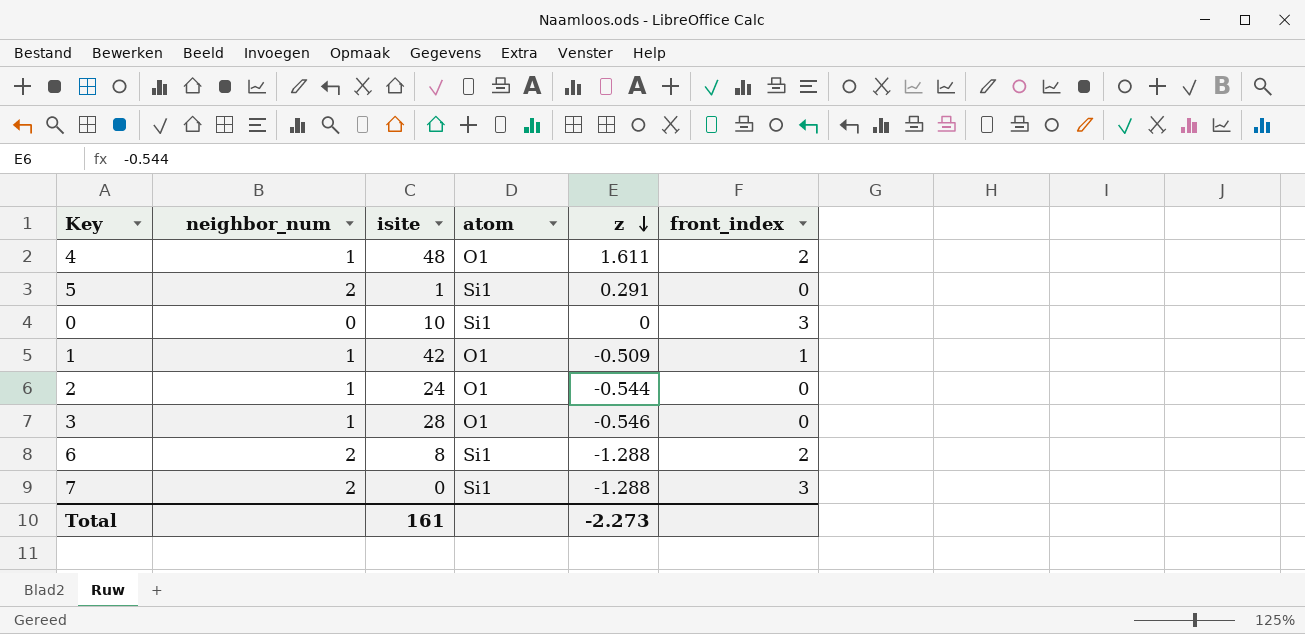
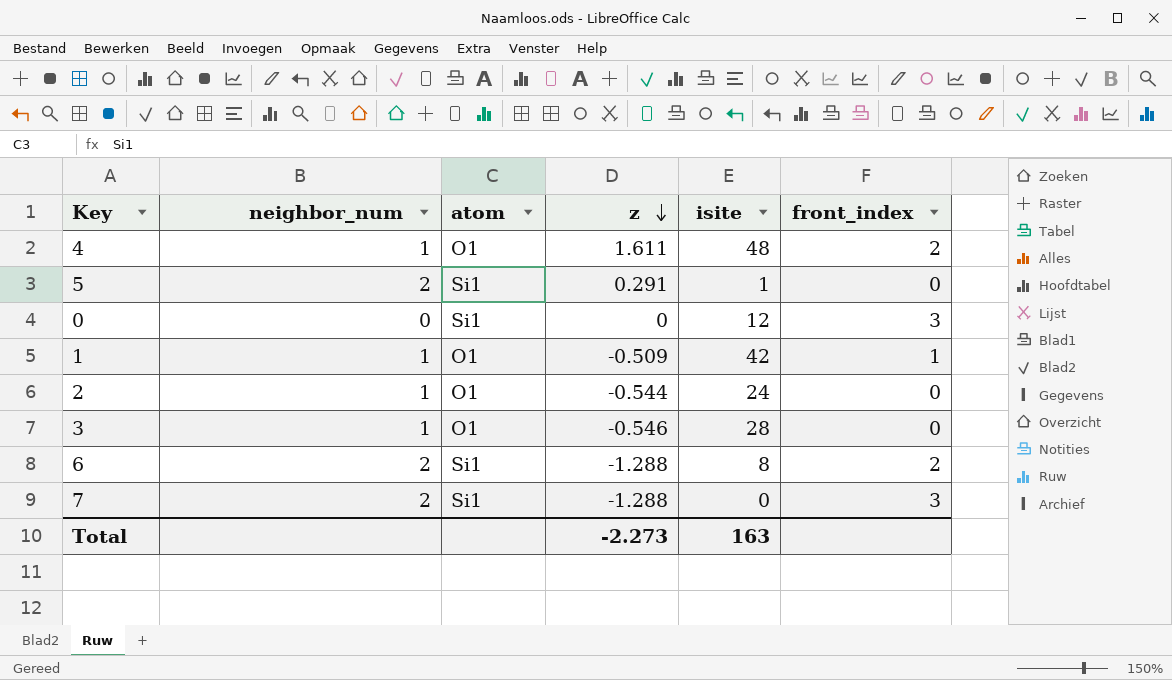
column isite | position: 3 -> 5
0 | isite: 10 -> 12
Total | isite: 161 -> 163

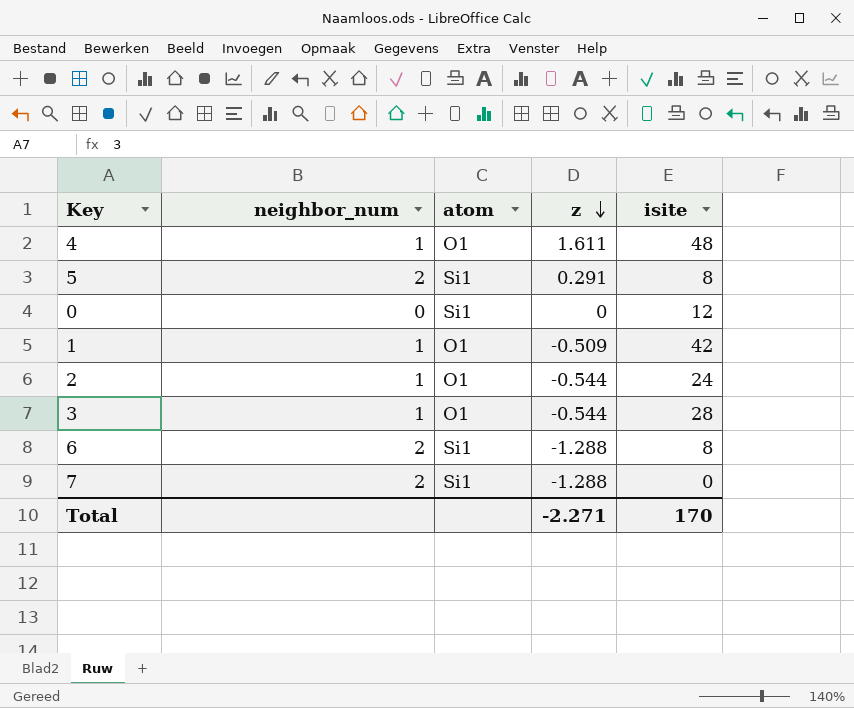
column front_index | position: 6 -> none
5 | isite: 1 -> 8
3 | z: -0.546 -> -0.544
Total | z: -2.273 -> -2.271
Total | isite: 163 -> 170

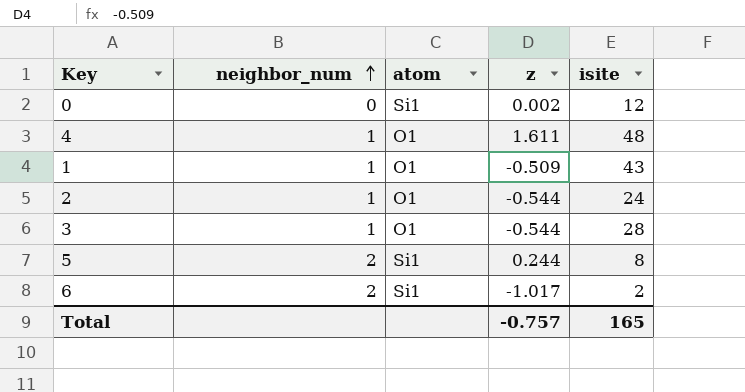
row order: z descending -> neighbor_num ascending
row 7: 2 | Si1 | -1.288 | 0 -> none
0 | z: 0 -> 0.002
1 | isite: 42 -> 43
5 | z: 0.291 -> 0.244
6 | z: -1.288 -> -1.017
6 | isite: 8 -> 2
Total | z: -2.271 -> -0.757
Total | isite: 170 -> 165

